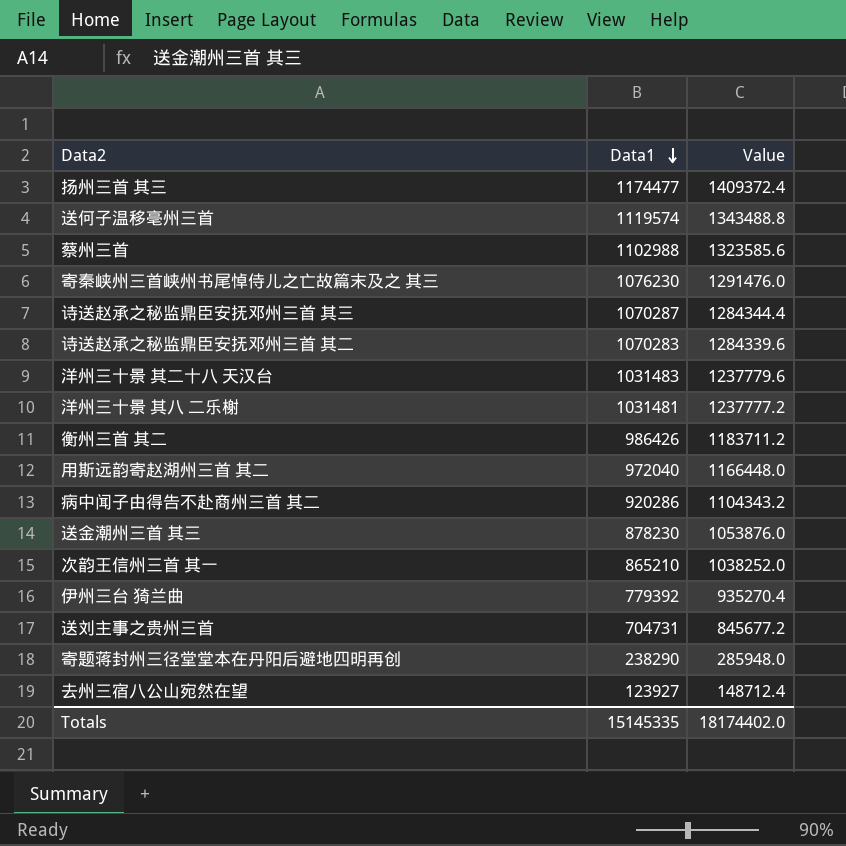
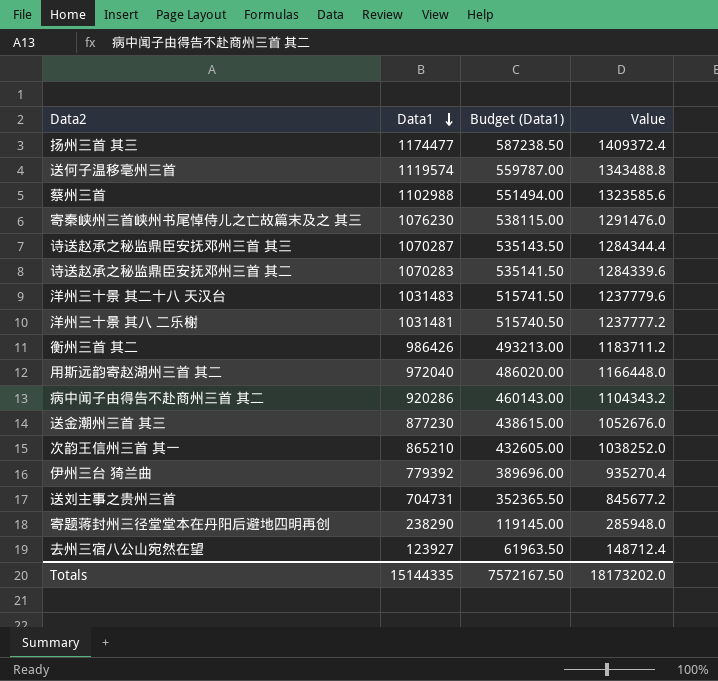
column Budget (Data1) | formula: none -> [Data1] * 0.5
送金潮州三首 其三 | Data1: 878230 -> 877230
送金潮州三首 其三 | Value: 1053876.0 -> 1052676.0
Totals | Data1: 15145335 -> 15144335
Totals | Value: 18174402.0 -> 18173202.0

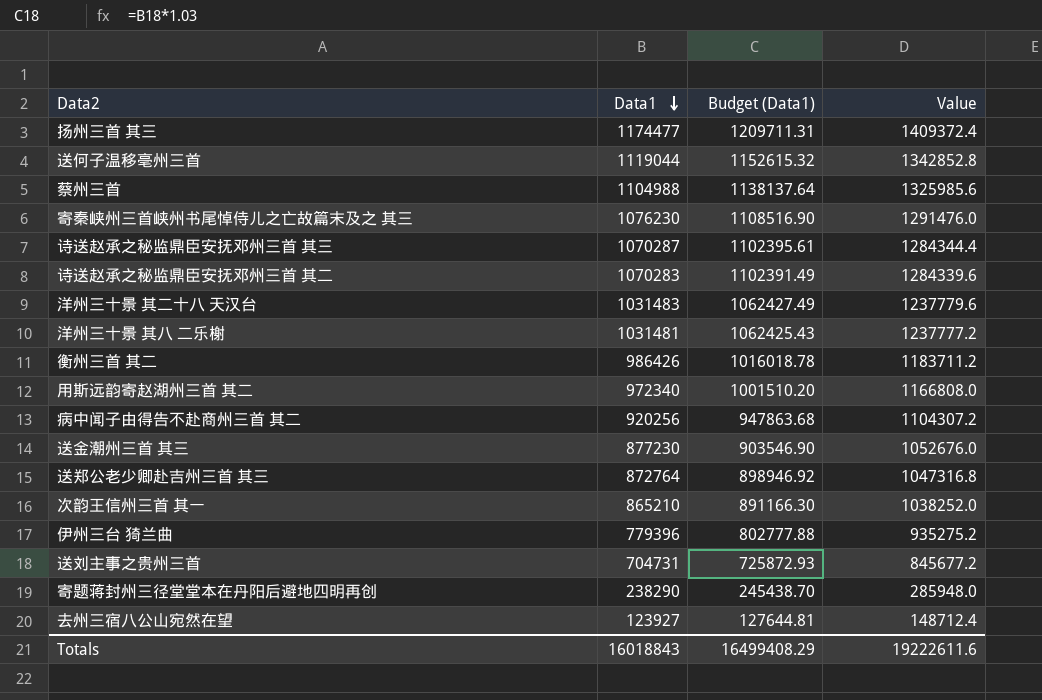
column Budget (Data1) | formula: [Data1] * 0.5 -> [Data1] * 1.03
送何子温移亳州三首 | Data1: 1119574 -> 1119044
送何子温移亳州三首 | Value: 1343488.8 -> 1342852.8
蔡州三首 | Data1: 1102988 -> 1104988
蔡州三首 | Value: 1323585.6 -> 1325985.6
用斯远韵寄赵湖州三首 其二 | Data1: 972040 -> 972340
用斯远韵寄赵湖州三首 其二 | Value: 1166448.0 -> 1166808.0
病中闻子由得告不赴商州三首 其二 | Data1: 920286 -> 920256
病中闻子由得告不赴商州三首 其二 | Value: 1104343.2 -> 1104307.2
row 送郑公老少卿赴吉州三首 其三: none -> 872764 | 898946.92 | 1047316.8
伊州三台 猗兰曲 | Data1: 779392 -> 779396
伊州三台 猗兰曲 | Value: 935270.4 -> 935275.2
Totals | Data1: 15144335 -> 16018843
Totals | Budget (Data1): 7572167.50 -> 16499408.29
Totals | Value: 18173202.0 -> 19222611.6

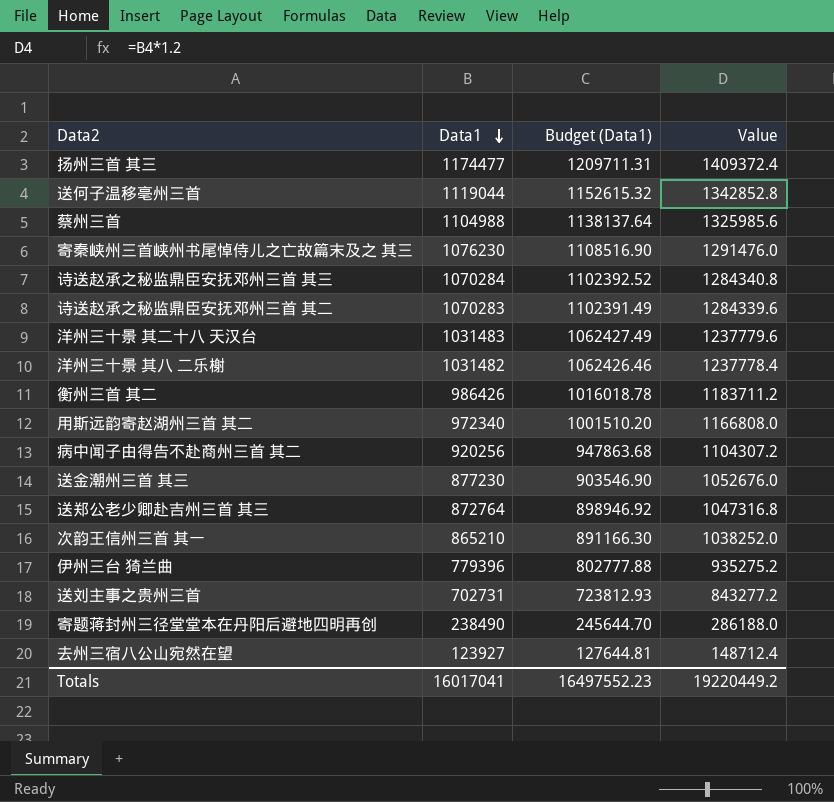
诗送赵承之秘监鼎臣安抚邓州三首 其三 | Data1: 1070287 -> 1070284
诗送赵承之秘监鼎臣安抚邓州三首 其三 | Budget (Data1): 1102395.61 -> 1102392.52
诗送赵承之秘监鼎臣安抚邓州三首 其三 | Value: 1284344.4 -> 1284340.8
洋州三十景 其八 二乐榭 | Data1: 1031481 -> 1031482
洋州三十景 其八 二乐榭 | Budget (Data1): 1062425.43 -> 1062426.46
洋州三十景 其八 二乐榭 | Value: 1237777.2 -> 1237778.4
送刘主事之贵州三首 | Data1: 704731 -> 702731
送刘主事之贵州三首 | Budget (Data1): 725872.93 -> 723812.93
送刘主事之贵州三首 | Value: 845677.2 -> 843277.2
寄题蒋封州三径堂堂本在丹阳后避地四明再创 | Data1: 238290 -> 238490
寄题蒋封州三径堂堂本在丹阳后避地四明再创 | Budget (Data1): 245438.70 -> 245644.70
寄题蒋封州三径堂堂本在丹阳后避地四明再创 | Value: 285948.0 -> 286188.0
Totals | Data1: 16018843 -> 16017041
Totals | Budget (Data1): 16499408.29 -> 16497552.23
Totals | Value: 19222611.6 -> 19220449.2

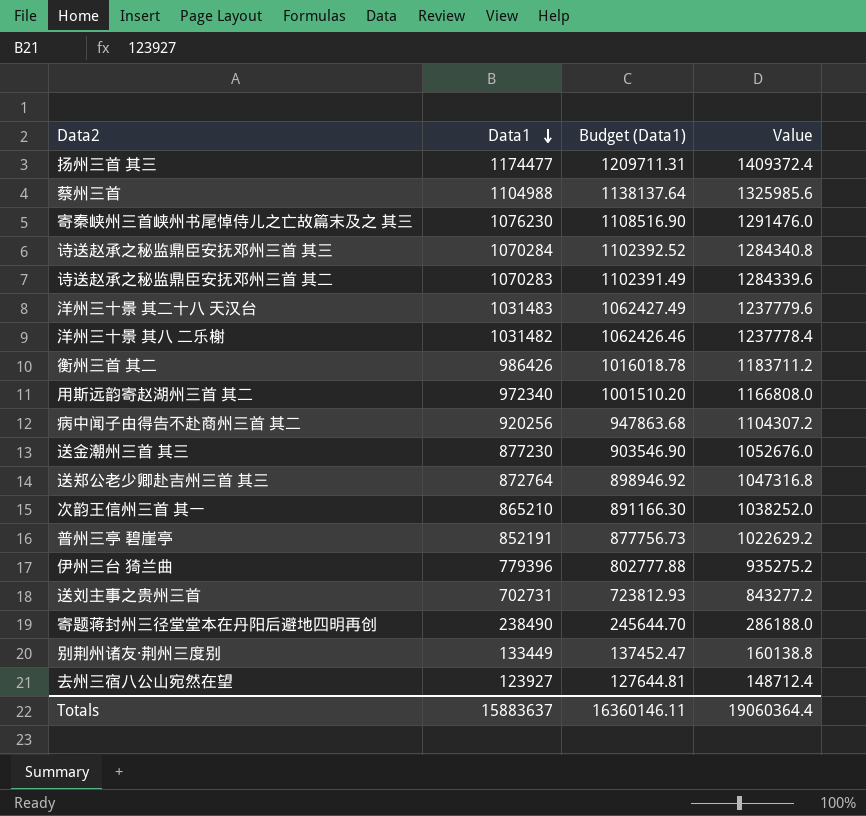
row 送何子温移亳州三首: 1119044 | 1152615.32 | 1342852.8 -> none
row 普州三亭 碧崖亭: none -> 852191 | 877756.73 | 1022629.2
row 别荆州诸友·荆州三度别: none -> 133449 | 137452.47 | 160138.8
Totals | Data1: 16017041 -> 15883637
Totals | Budget (Data1): 16497552.23 -> 16360146.11
Totals | Value: 19220449.2 -> 19060364.4

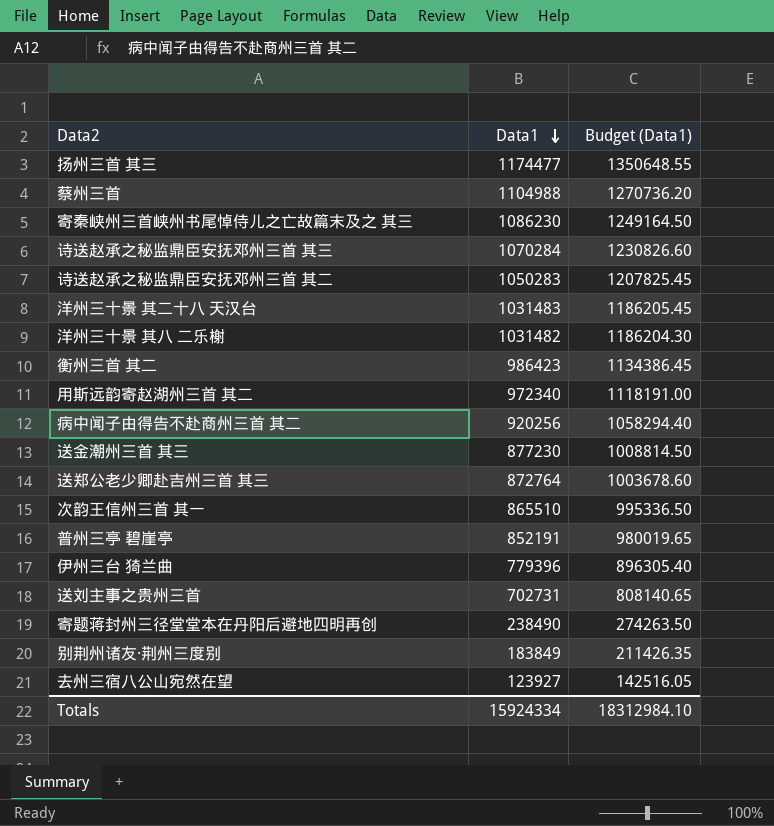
column Value | formula: [Data1] * 1.2 -> none
column Budget (Data1) | formula: [Data1] * 1.03 -> [Data1] * 1.15
寄秦峡州三首峡州书尾悼侍儿之亡故篇末及之 其三 | Data1: 1076230 -> 1086230
诗送赵承之秘监鼎臣安抚邓州三首 其二 | Data1: 1070283 -> 1050283
衡州三首 其二 | Data1: 986426 -> 986423
次韵王信州三首 其一 | Data1: 865210 -> 865510
别荆州诸友·荆州三度别 | Data1: 133449 -> 183849
Totals | Data1: 15883637 -> 15924334
Totals | Budget (Data1): 16360146.11 -> 18312984.10

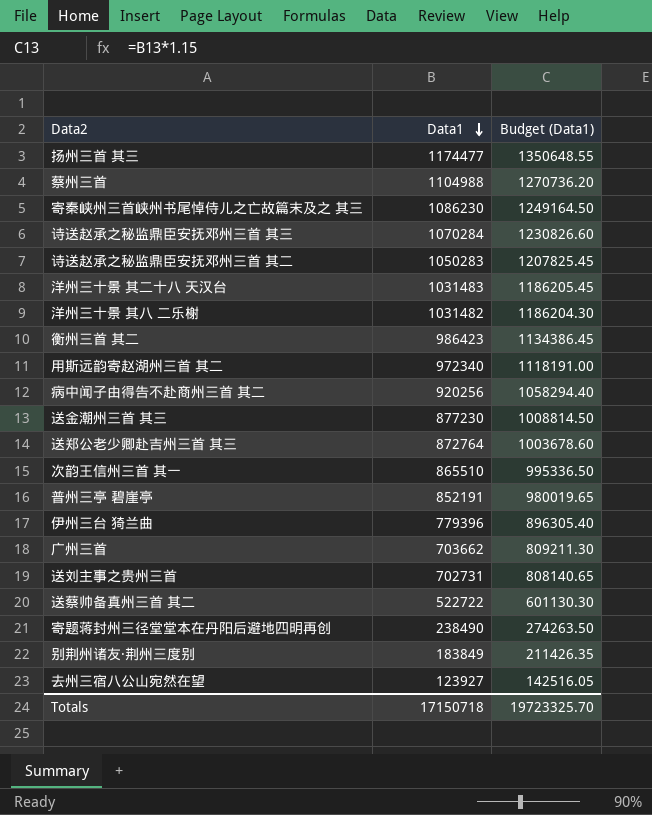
row 广州三首: none -> 703662 | 809211.30
row 送蔡帅备真州三首 其二: none -> 522722 | 601130.30
Totals | Data1: 15924334 -> 17150718
Totals | Budget (Data1): 18312984.10 -> 19723325.70

